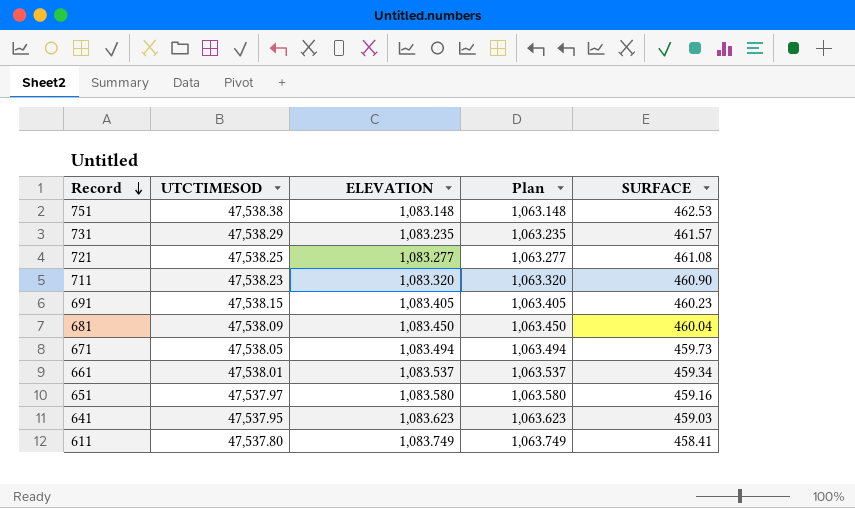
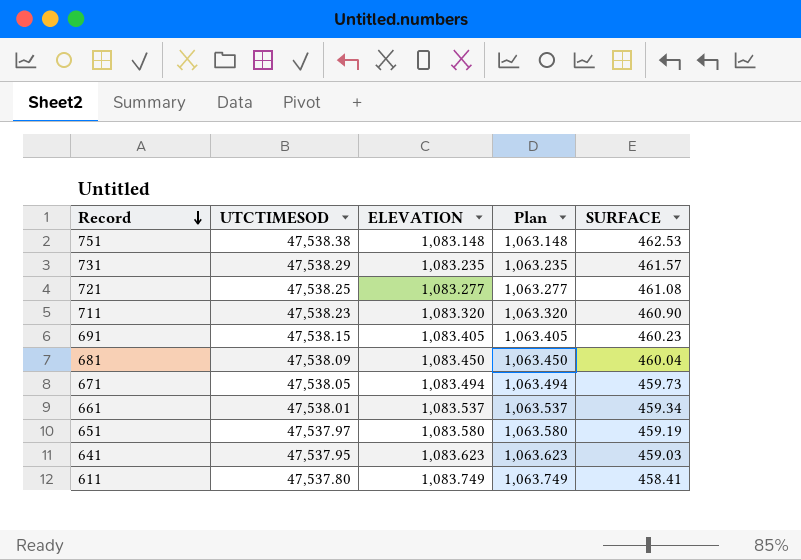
651 | SURFACE: 459.16 -> 459.19

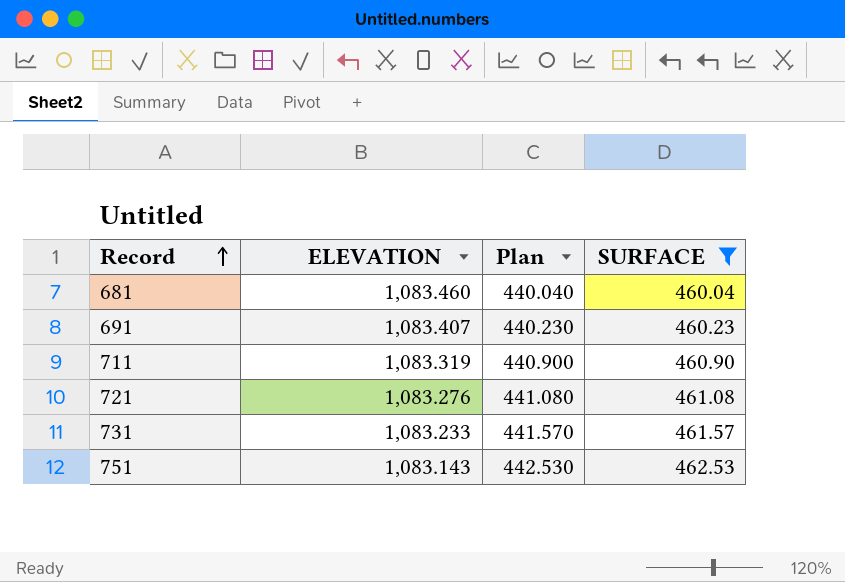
filter: none -> SURFACE >= 460.04
row order: Record descending -> Record ascending
column UTCTIMESOD | position: 2 -> none
column Plan | formula: [ELEVATION] - 20 -> [SURFACE] - 20
681 | ELEVATION: 1,083.450 -> 1,083.460
691 | ELEVATION: 1,083.405 -> 1,083.407
711 | ELEVATION: 1,083.320 -> 1,083.319
721 | ELEVATION: 1,083.277 -> 1,083.276
731 | ELEVATION: 1,083.235 -> 1,083.233
751 | ELEVATION: 1,083.148 -> 1,083.143

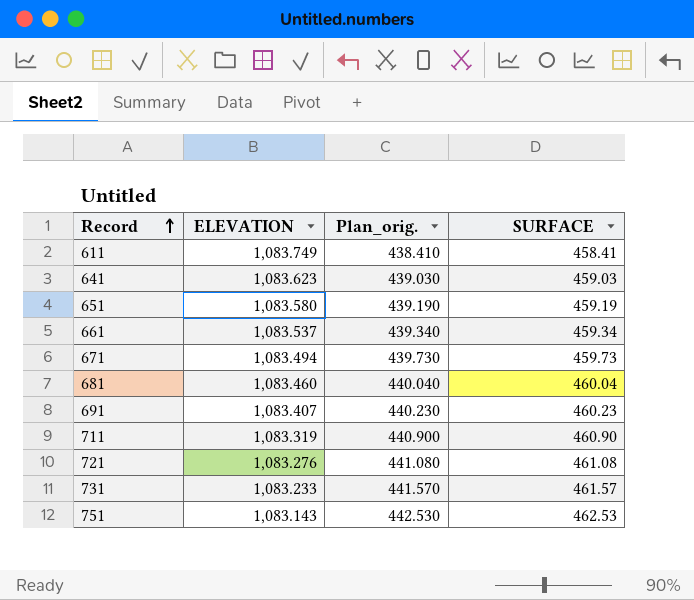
filter: SURFACE >= 460.04 -> none
column name: Plan -> Plan_orig.

